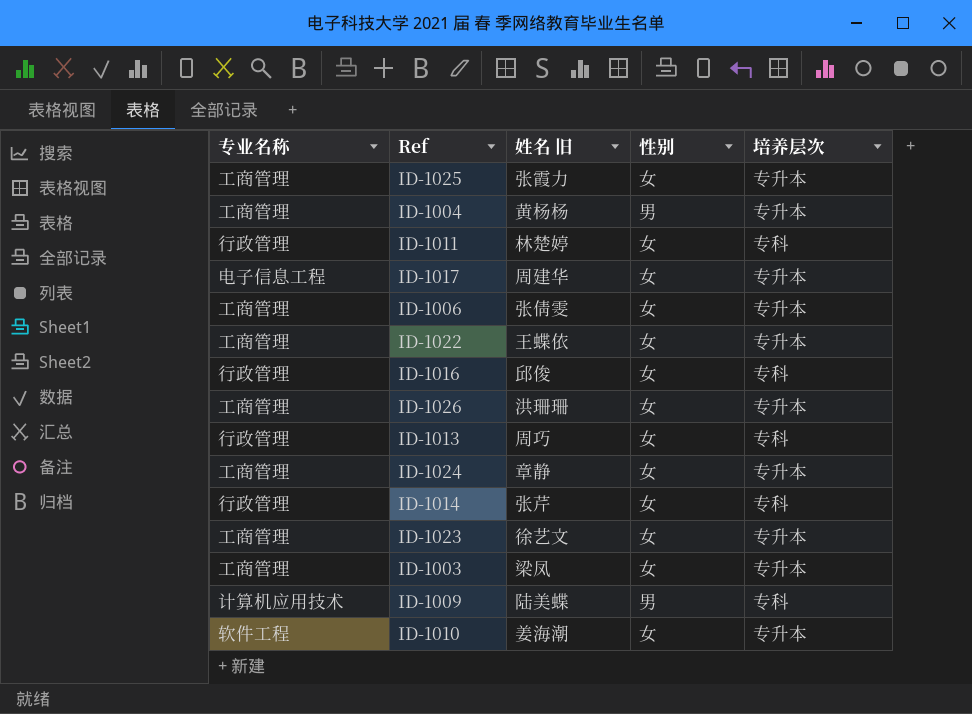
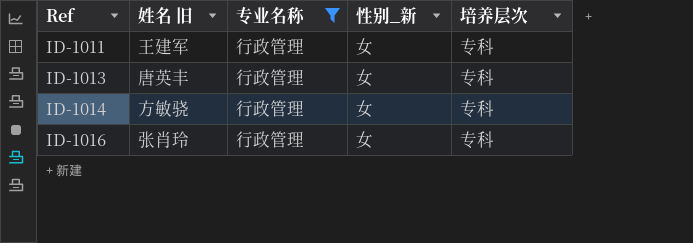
filter: none -> 专业名称 = 行政管理
row order: none -> Ref ascending
column 专业名称 | position: 1 -> 3
column name: 性别 -> 性别_新
ID-1011 | 姓名 旧: 林楚婷 -> 王建军
ID-1013 | 姓名 旧: 周巧 -> 唐英丰
ID-1014 | 姓名 旧: 张芹 -> 方敏骁
ID-1016 | 姓名 旧: 邱俊 -> 张肖玲

